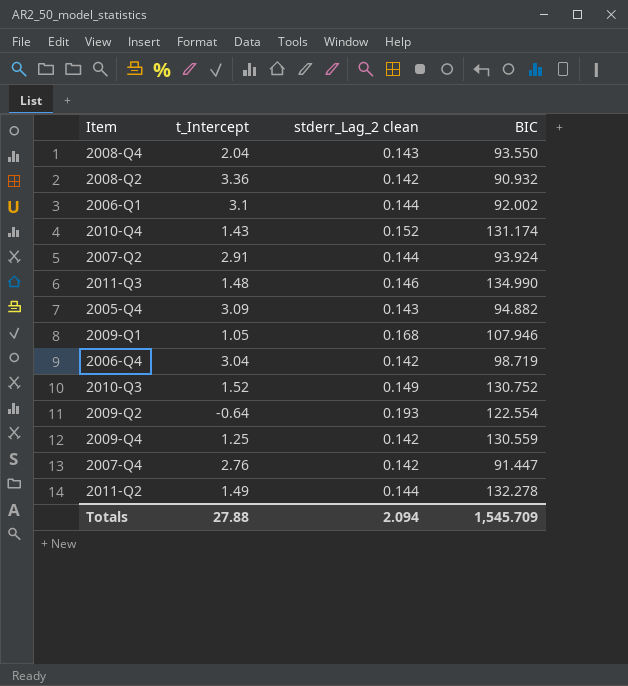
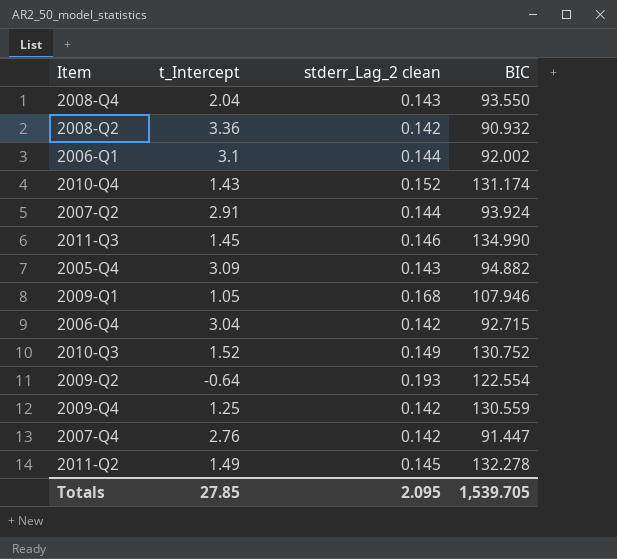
2011-Q3 | t_Intercept: 1.48 -> 1.45
2006-Q4 | BIC: 98.719 -> 92.715
2011-Q2 | stderr_Lag_2 clean: 0.144 -> 0.145
Totals | t_Intercept: 27.88 -> 27.85
Totals | stderr_Lag_2 clean: 2.094 -> 2.095
Totals | BIC: 1,545.709 -> 1,539.705

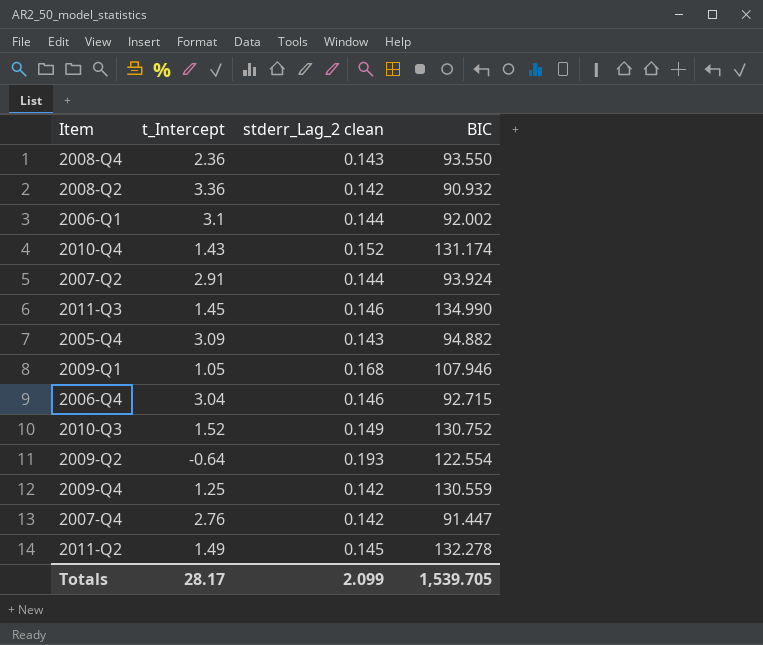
2008-Q4 | t_Intercept: 2.04 -> 2.36
2006-Q4 | stderr_Lag_2 clean: 0.142 -> 0.146
Totals | t_Intercept: 27.85 -> 28.17
Totals | stderr_Lag_2 clean: 2.095 -> 2.099

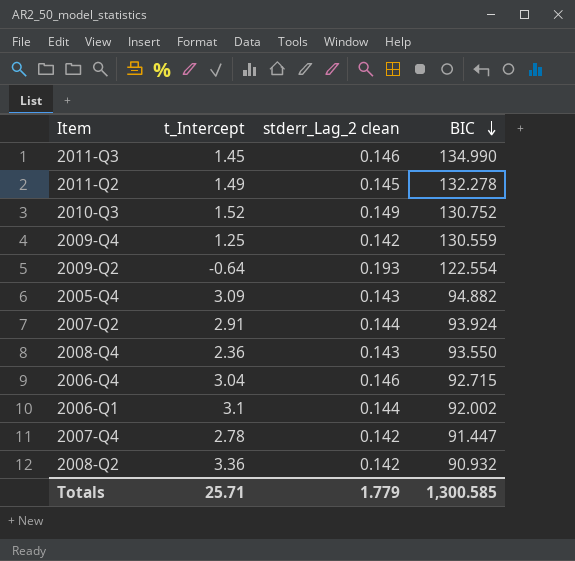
row order: none -> BIC descending
row 2010-Q4: 1.43 | 0.152 | 131.174 -> none
row 2009-Q1: 1.05 | 0.168 | 107.946 -> none
2007-Q4 | t_Intercept: 2.76 -> 2.78
Totals | t_Intercept: 28.17 -> 25.71
Totals | stderr_Lag_2 clean: 2.099 -> 1.779
Totals | BIC: 1,539.705 -> 1,300.585

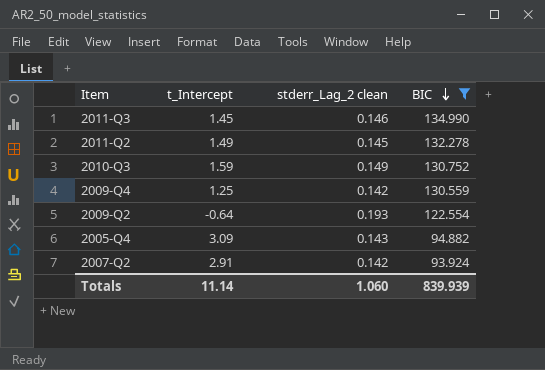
filter: none -> BIC >= 93.924
2010-Q3 | t_Intercept: 1.52 -> 1.59
2007-Q2 | stderr_Lag_2 clean: 0.144 -> 0.142
Totals | t_Intercept: 25.71 -> 11.14
Totals | stderr_Lag_2 clean: 1.779 -> 1.060
Totals | BIC: 1,300.585 -> 839.939

